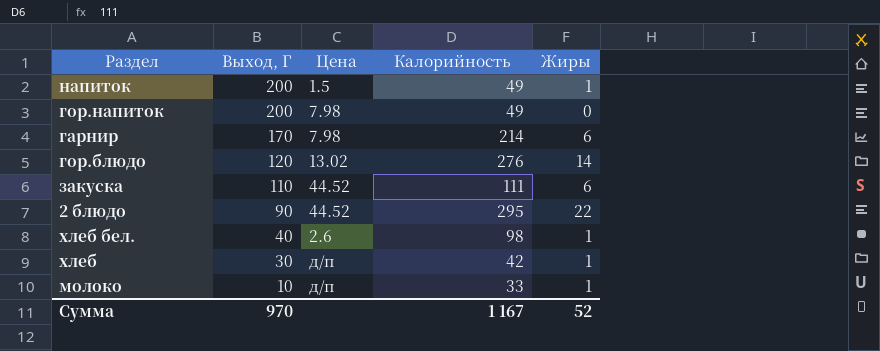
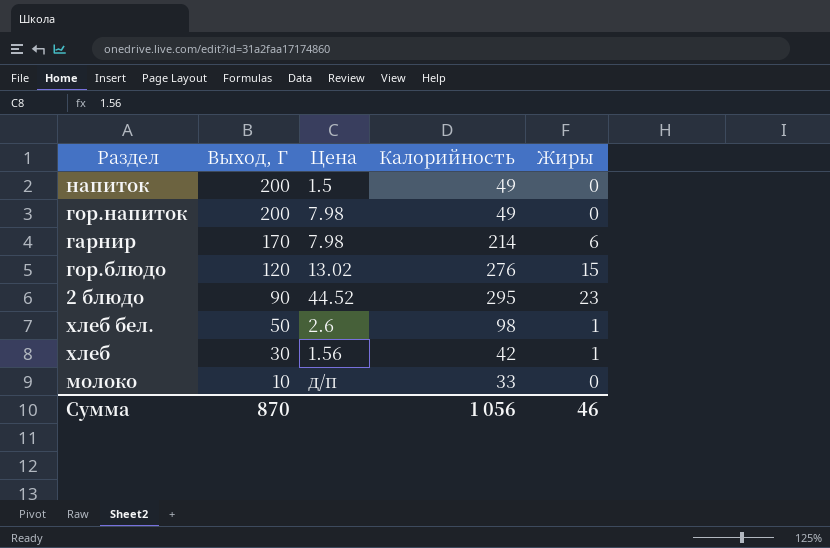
row закуска: 110 | 44.52 | 111 | 6 -> none
напиток | Жиры: 1 -> 0
гор.блюдо | Жиры: 14 -> 15
2 блюдо | Жиры: 22 -> 23
хлеб бел. | Выход, Г: 40 -> 50
хлеб | Цена: д/п -> 1.56
молоко | Жиры: 1 -> 0
Сумма | Выход, Г: 970 -> 870
Сумма | Калорийность: 1 167 -> 1 056
Сумма | Жиры: 52 -> 46

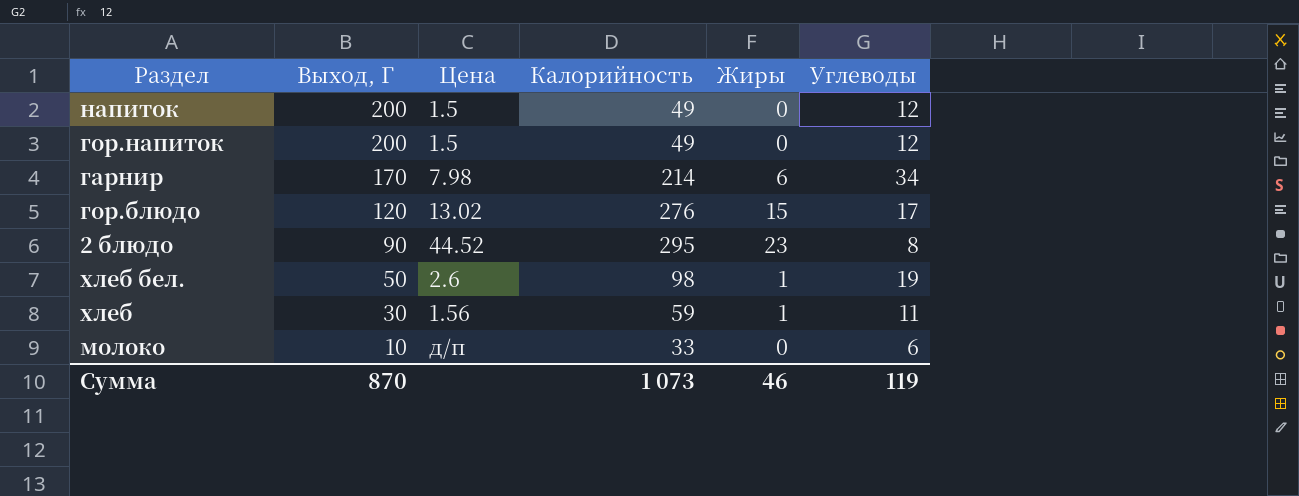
column Углеводы | position: none -> 6
гор.напиток | Цена: 7.98 -> 1.5
хлеб | Калорийность: 42 -> 59
Сумма | Калорийность: 1 056 -> 1 073

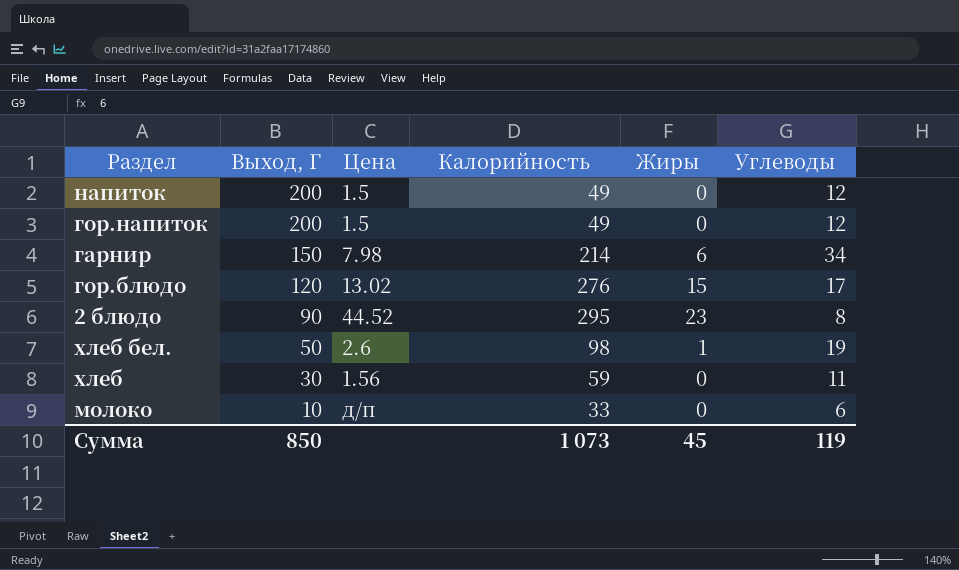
гарнир | Выход, Г: 170 -> 150
хлеб | Жиры: 1 -> 0
Сумма | Выход, Г: 870 -> 850
Сумма | Жиры: 46 -> 45

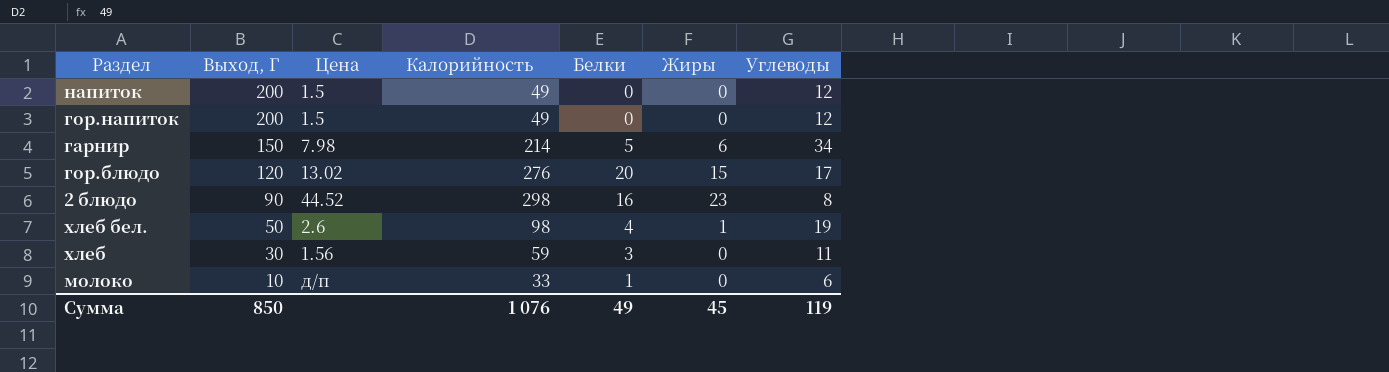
column Белки | position: none -> 5
2 блюдо | Калорийность: 295 -> 298
Сумма | Калорийность: 1 073 -> 1 076

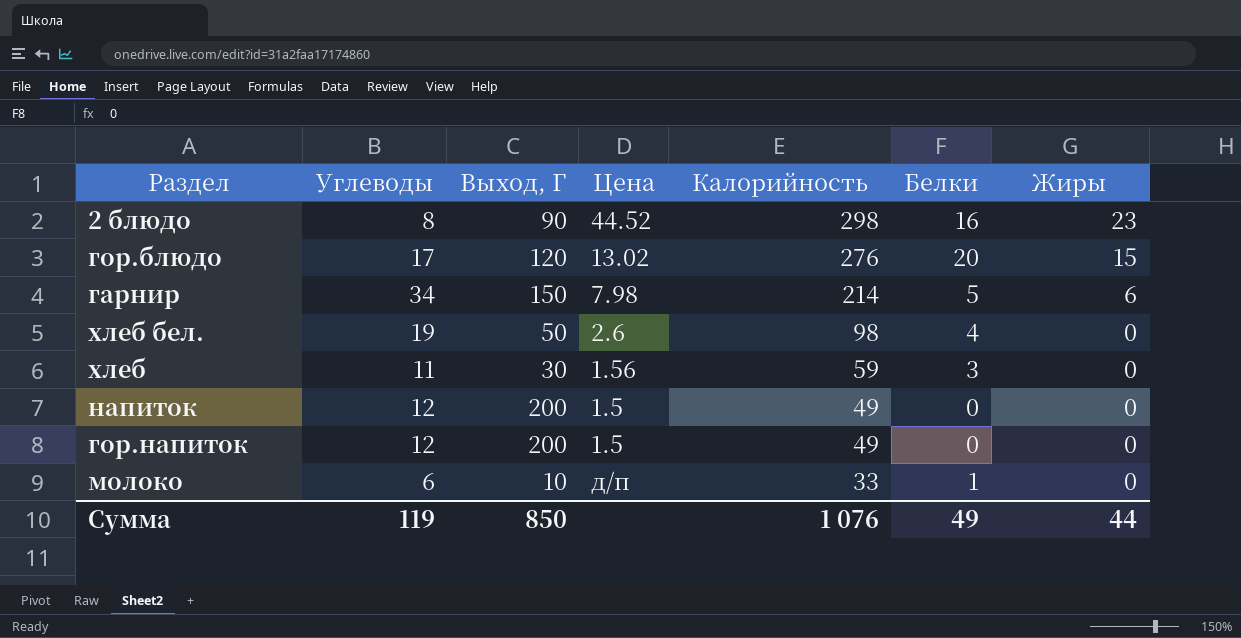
row order: Выход, Г descending -> Калорийность descending
column Углеводы | position: 7 -> 2
хлеб бел. | Жиры: 1 -> 0
Сумма | Жиры: 45 -> 44

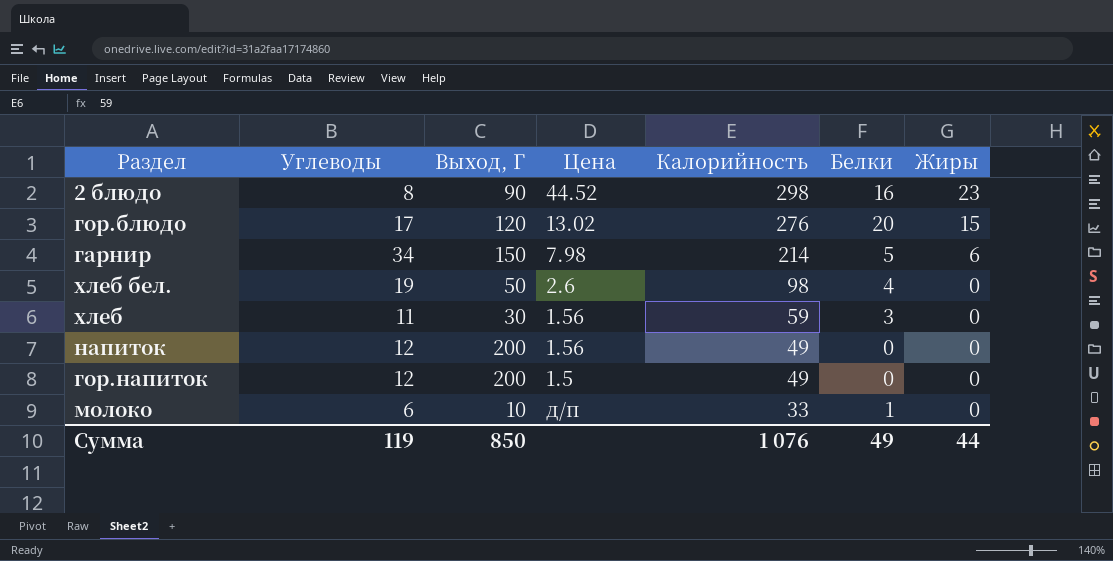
напиток | Цена: 1.5 -> 1.56

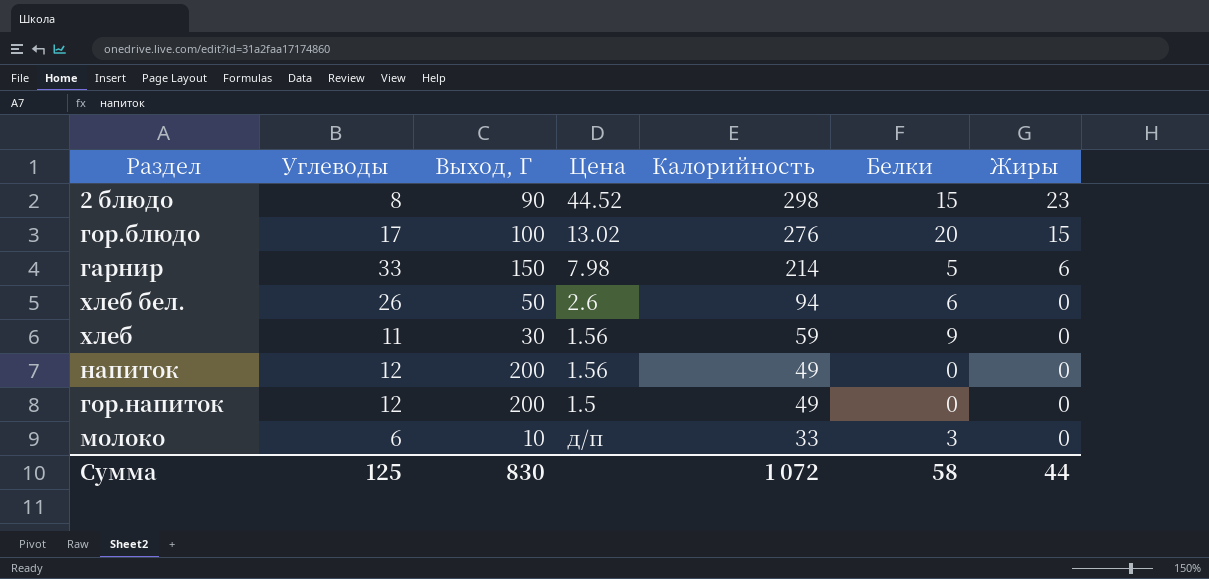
2 блюдо | Белки: 16 -> 15
гор.блюдо | Выход, Г: 120 -> 100
гарнир | Углеводы: 34 -> 33
хлеб бел. | Углеводы: 19 -> 26
хлеб бел. | Калорийность: 98 -> 94
хлеб бел. | Белки: 4 -> 6
хлеб | Белки: 3 -> 9
молоко | Белки: 1 -> 3
Сумма | Углеводы: 119 -> 125
Сумма | Выход, Г: 850 -> 830
Сумма | Калорийность: 1 076 -> 1 072
Сумма | Белки: 49 -> 58

